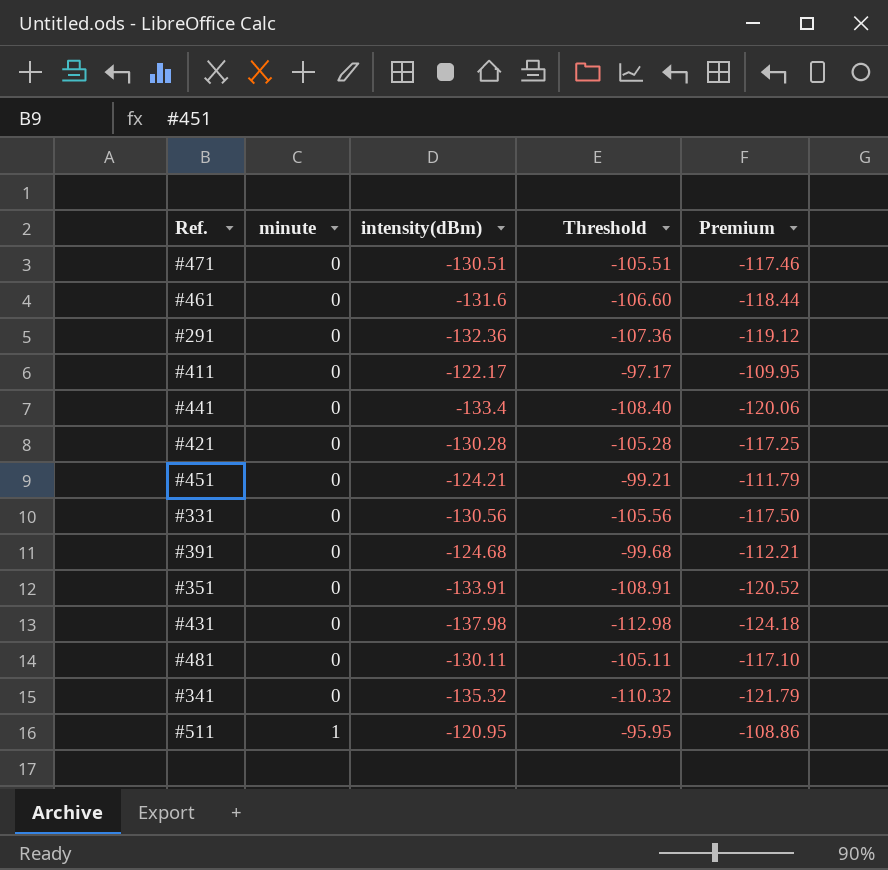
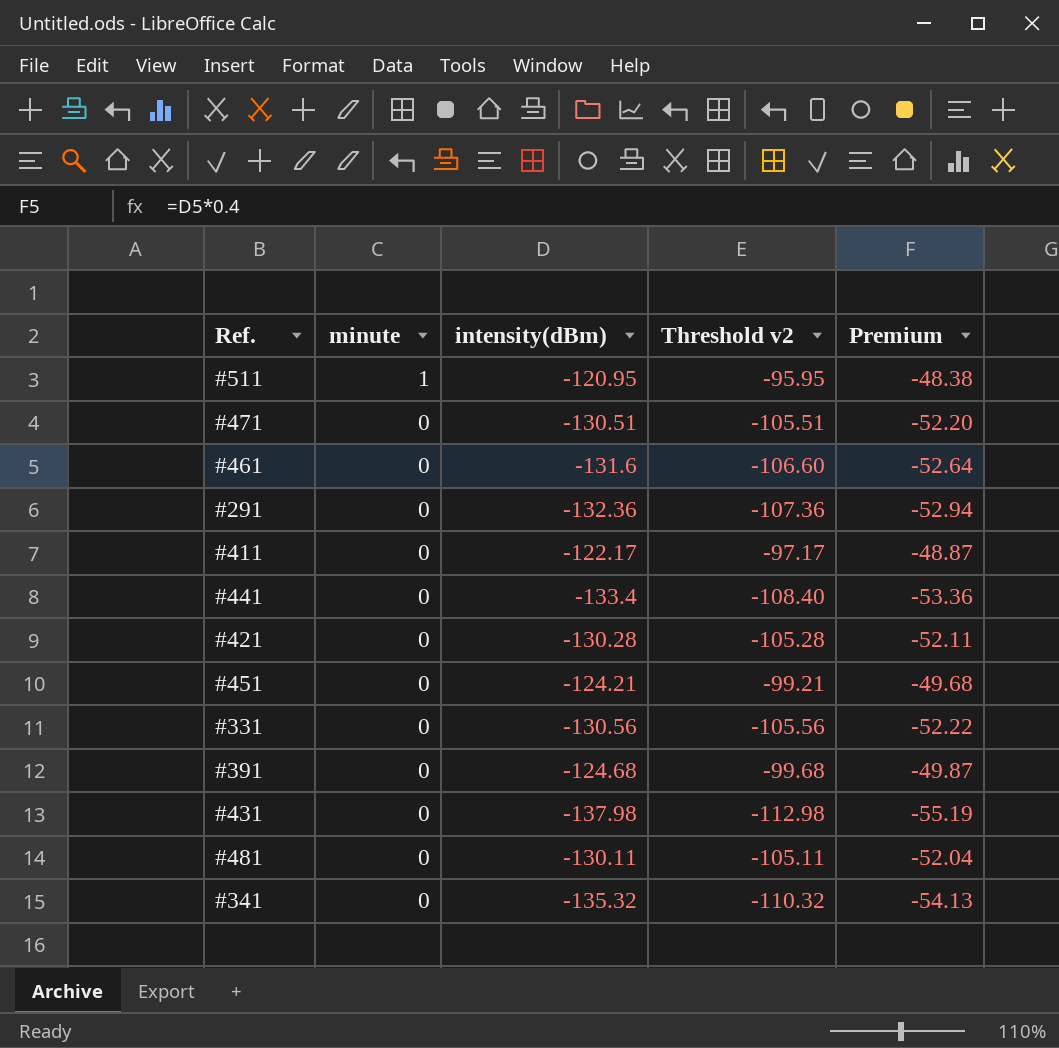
row order: minute ascending -> minute descending
column name: Threshold -> Threshold v2
column Premium | formula: [intensity(dBm)] * 0.9 -> [intensity(dBm)] * 0.4
row #351: 0 | -133.91 | -108.91 | -120.52 -> none

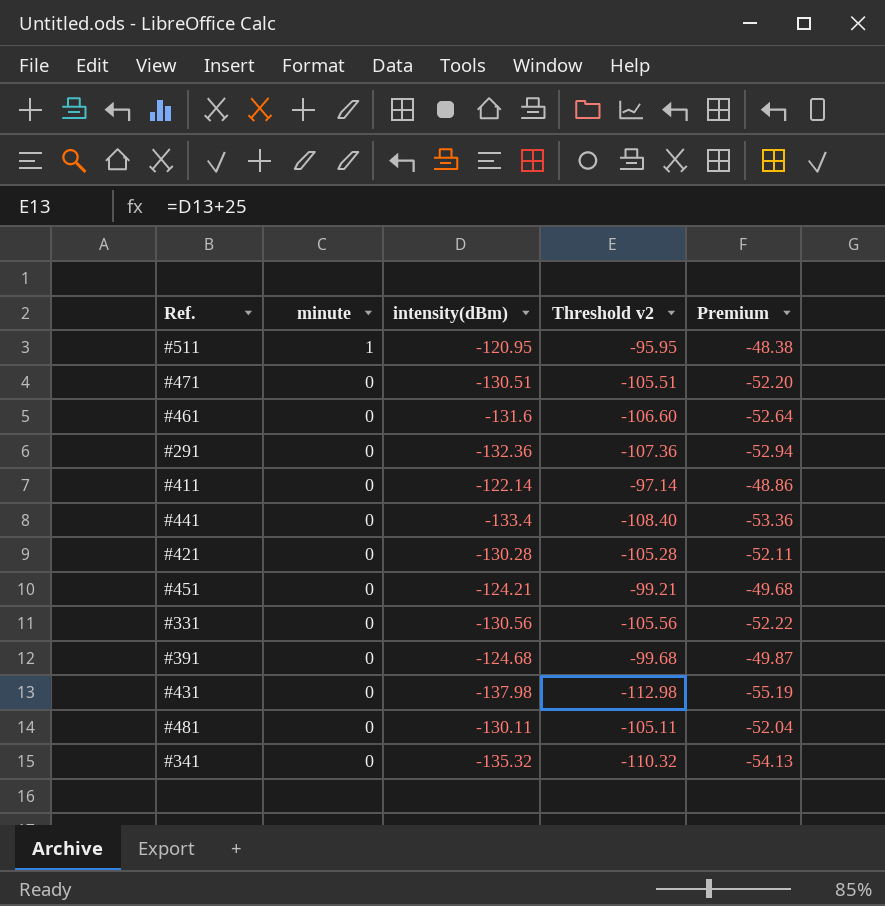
#411 | intensity(dBm): -122.17 -> -122.14
#411 | Threshold v2: -97.17 -> -97.14
#411 | Premium: -48.87 -> -48.86

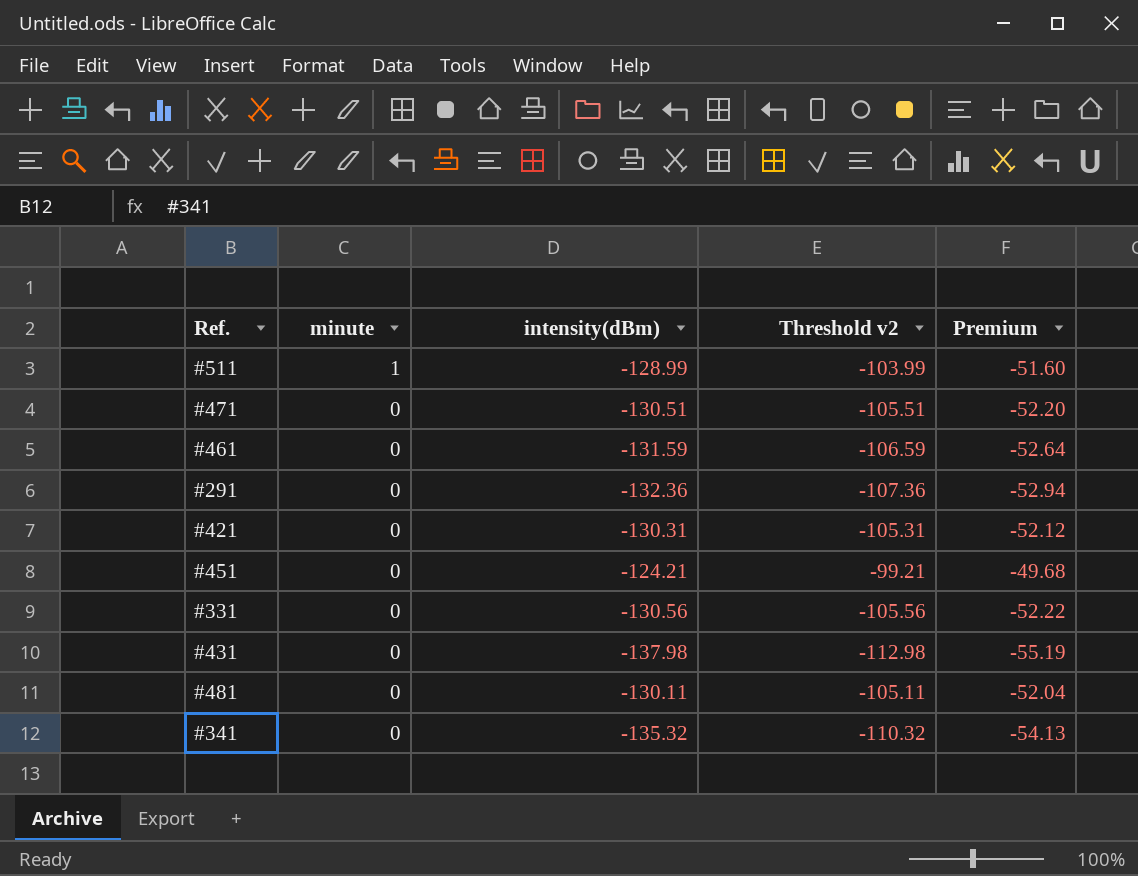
row #411: 0 | -122.14 | -97.14 | -48.86 -> none
row #441: 0 | -133.4 | -108.40 | -53.36 -> none
row #391: 0 | -124.68 | -99.68 | -49.87 -> none
#511 | intensity(dBm): -120.95 -> -128.99
#511 | Threshold v2: -95.95 -> -103.99
#511 | Premium: -48.38 -> -51.60
#461 | intensity(dBm): -131.6 -> -131.59
#461 | Threshold v2: -106.60 -> -106.59
#421 | intensity(dBm): -130.28 -> -130.31
#421 | Threshold v2: -105.28 -> -105.31
#421 | Premium: -52.11 -> -52.12

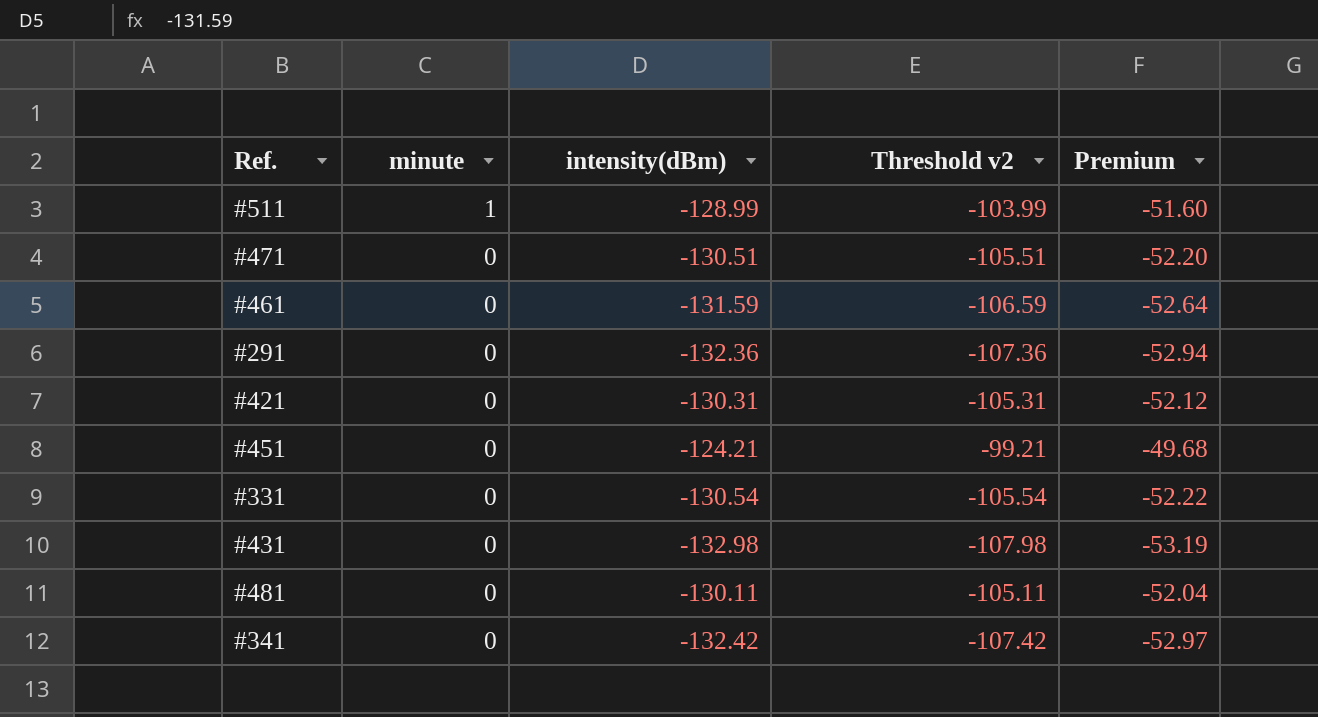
#331 | intensity(dBm): -130.56 -> -130.54
#331 | Threshold v2: -105.56 -> -105.54
#431 | intensity(dBm): -137.98 -> -132.98
#431 | Threshold v2: -112.98 -> -107.98
#431 | Premium: -55.19 -> -53.19
#341 | intensity(dBm): -135.32 -> -132.42
#341 | Threshold v2: -110.32 -> -107.42
#341 | Premium: -54.13 -> -52.97

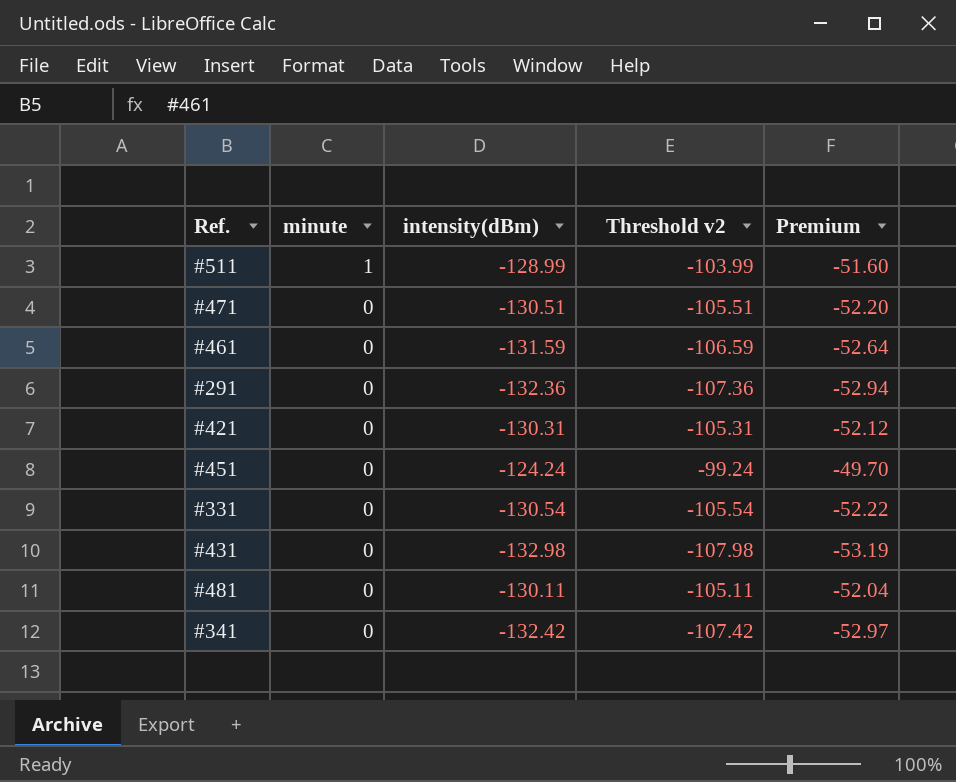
#451 | intensity(dBm): -124.21 -> -124.24
#451 | Threshold v2: -99.21 -> -99.24
#451 | Premium: -49.68 -> -49.70

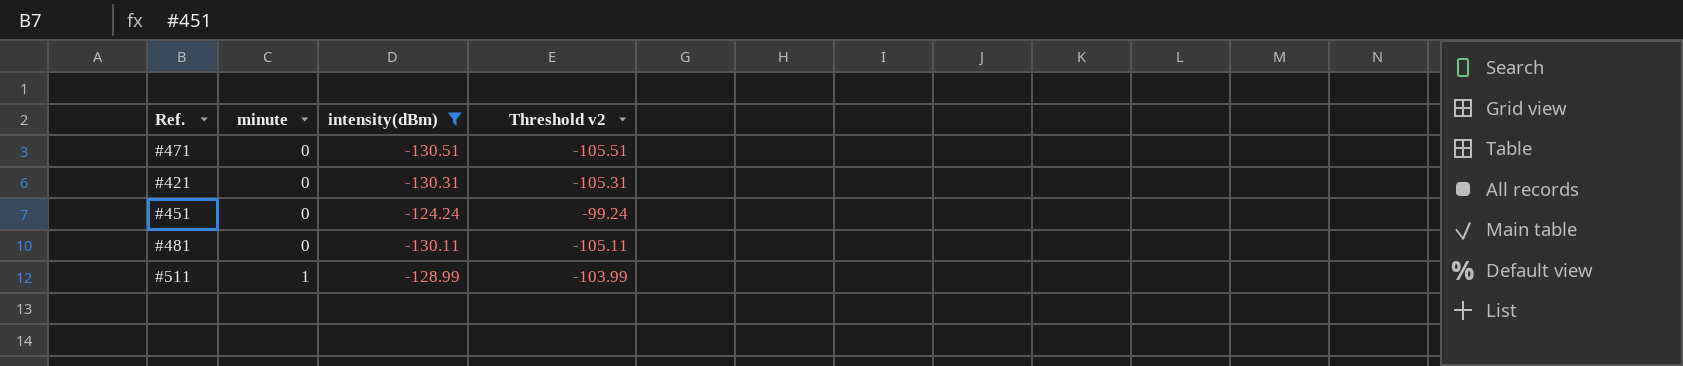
filter: none -> intensity(dBm) >= -130.51
row order: minute descending -> minute ascending
column Premium | formula: [intensity(dBm)] * 0.4 -> none

